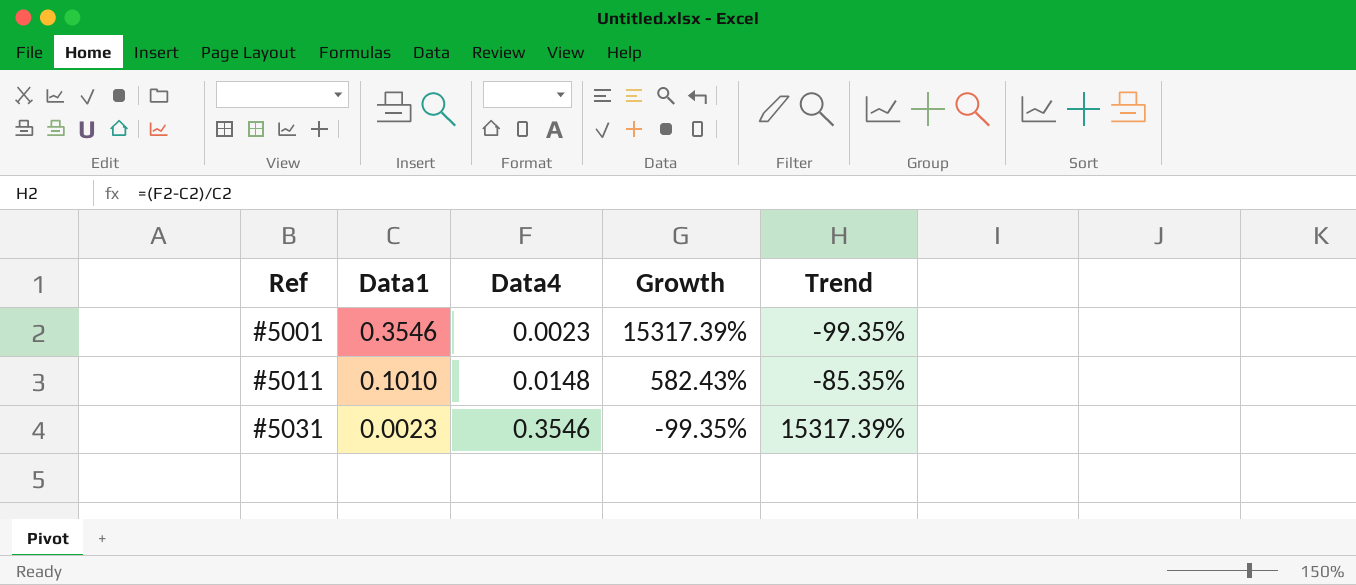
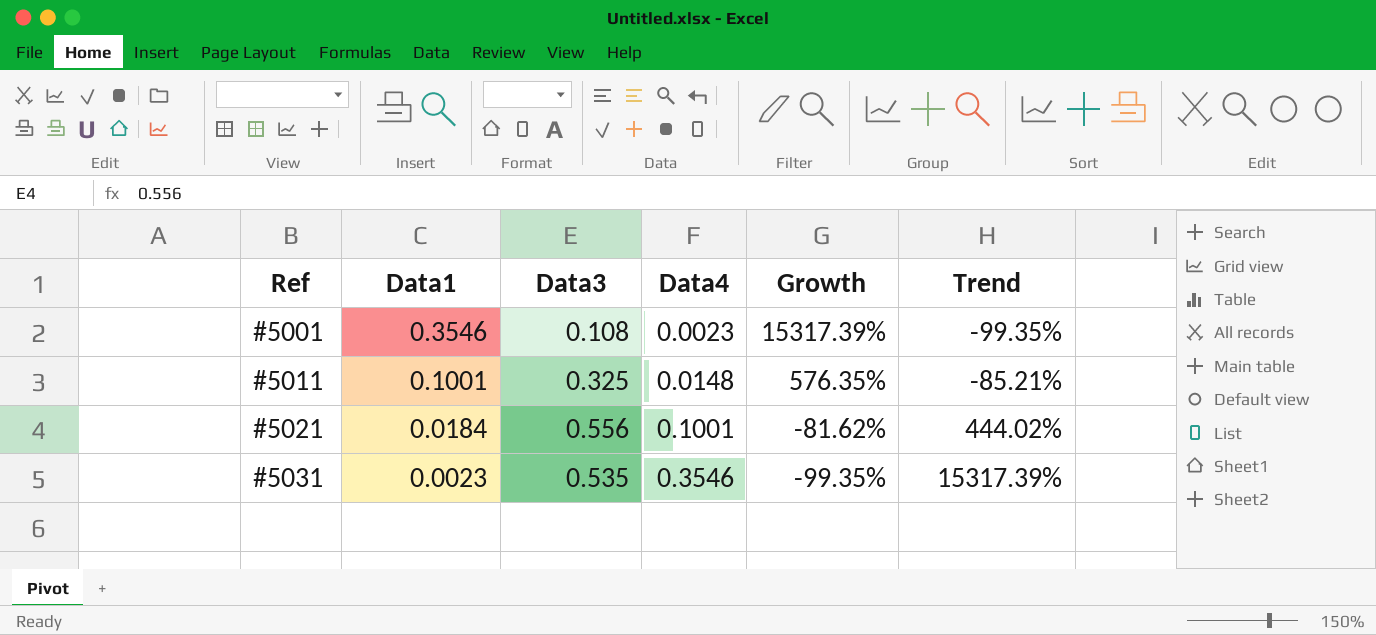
column Data3 | position: none -> 3
#5011 | Data1: 0.1010 -> 0.1001
#5011 | Growth: 582.43% -> 576.35%
#5011 | Trend: -85.35% -> -85.21%
row #5021: none -> 0.0184 | 0.556 | 0.1001 | -81.62% | 444.02%

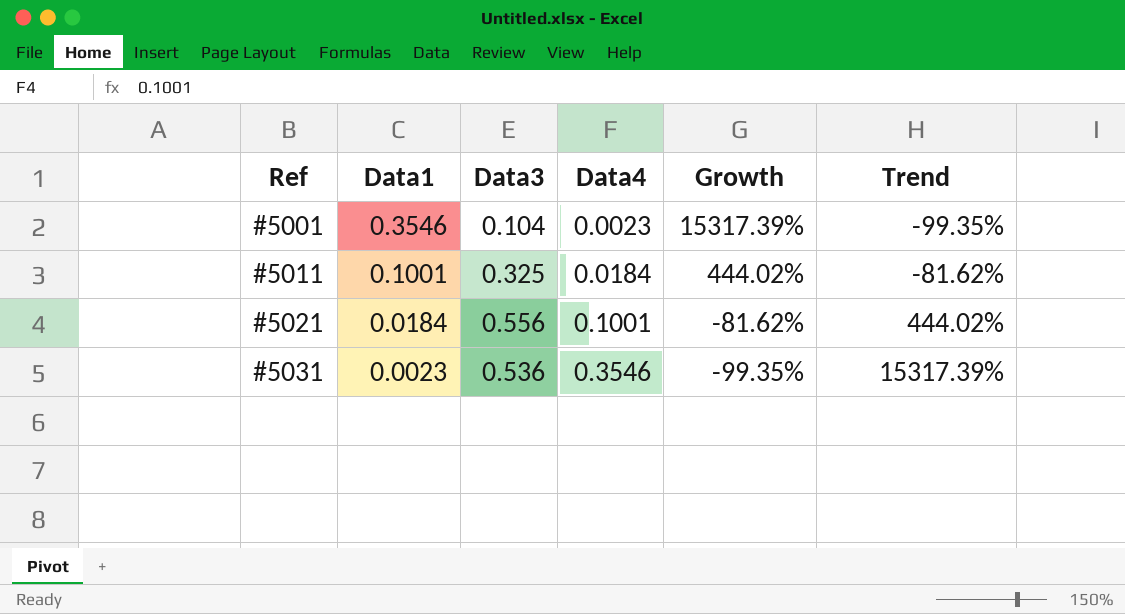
#5001 | Data3: 0.108 -> 0.104
#5011 | Data4: 0.0148 -> 0.0184
#5011 | Growth: 576.35% -> 444.02%
#5011 | Trend: -85.21% -> -81.62%
#5031 | Data3: 0.535 -> 0.536

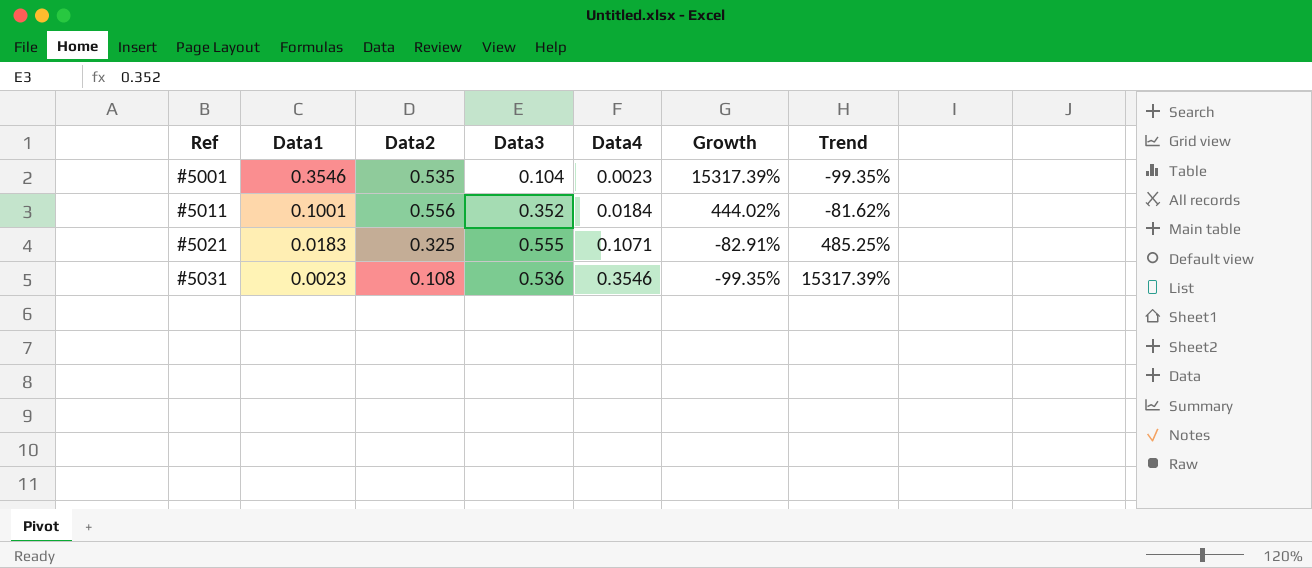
column Data2 | position: none -> 3
#5011 | Data3: 0.325 -> 0.352
#5021 | Data1: 0.0184 -> 0.0183
#5021 | Data3: 0.556 -> 0.555
#5021 | Data4: 0.1001 -> 0.1071
#5021 | Growth: -81.62% -> -82.91%
#5021 | Trend: 444.02% -> 485.25%

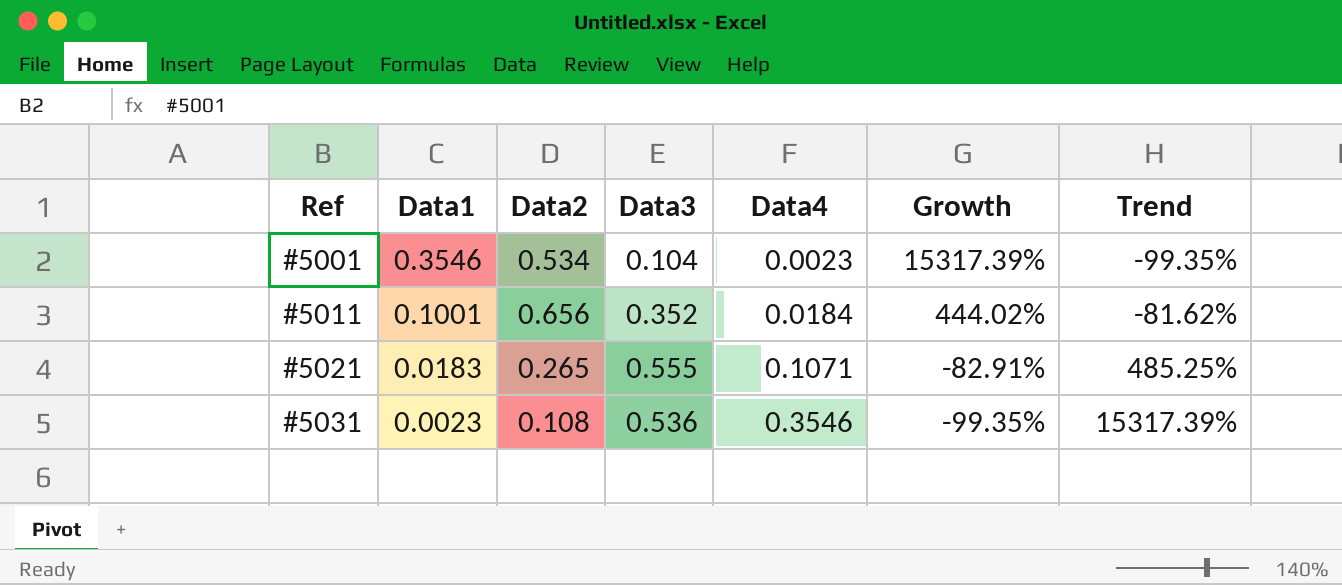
#5001 | Data2: 0.535 -> 0.534
#5011 | Data2: 0.556 -> 0.656
#5021 | Data2: 0.325 -> 0.265

